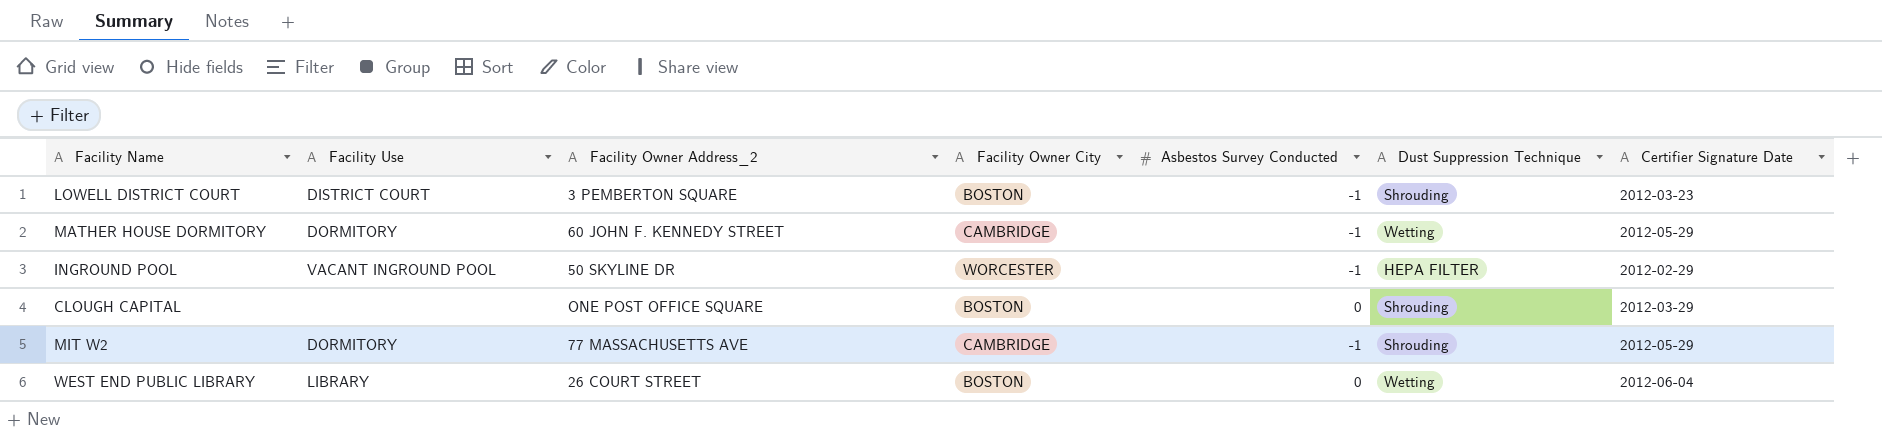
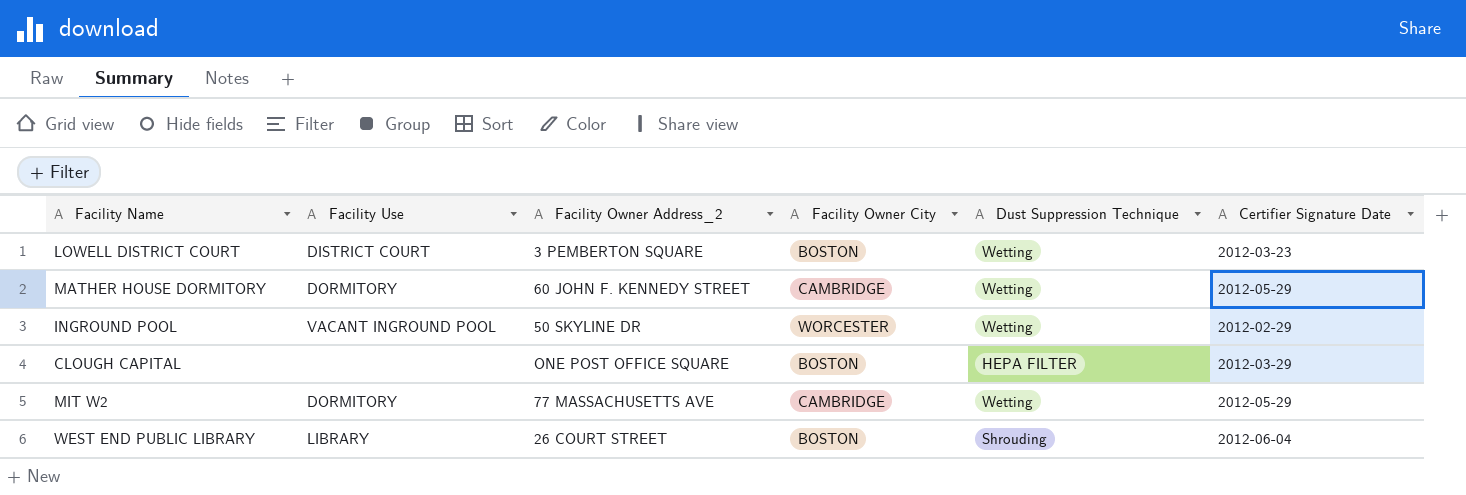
column Asbestos Survey Conducted | position: 5 -> none
LOWELL DISTRICT COURT | Dust Suppression Technique: Shrouding -> Wetting
INGROUND POOL | Dust Suppression Technique: HEPA FILTER -> Wetting
CLOUGH CAPITAL | Dust Suppression Technique: Shrouding -> HEPA FILTER
MIT W2 | Dust Suppression Technique: Shrouding -> Wetting
WEST END PUBLIC LIBRARY | Dust Suppression Technique: Wetting -> Shrouding

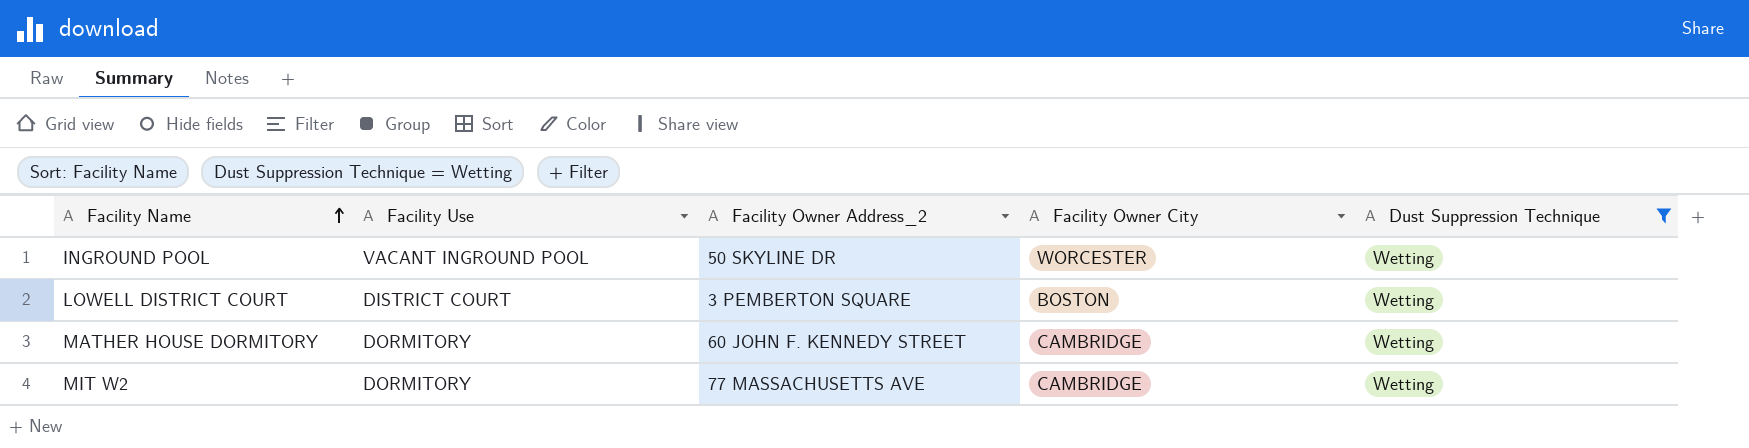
filter: none -> Dust Suppression Technique = Wetting
row order: none -> Facility Name ascending
column Certifier Signature Date | position: 6 -> none

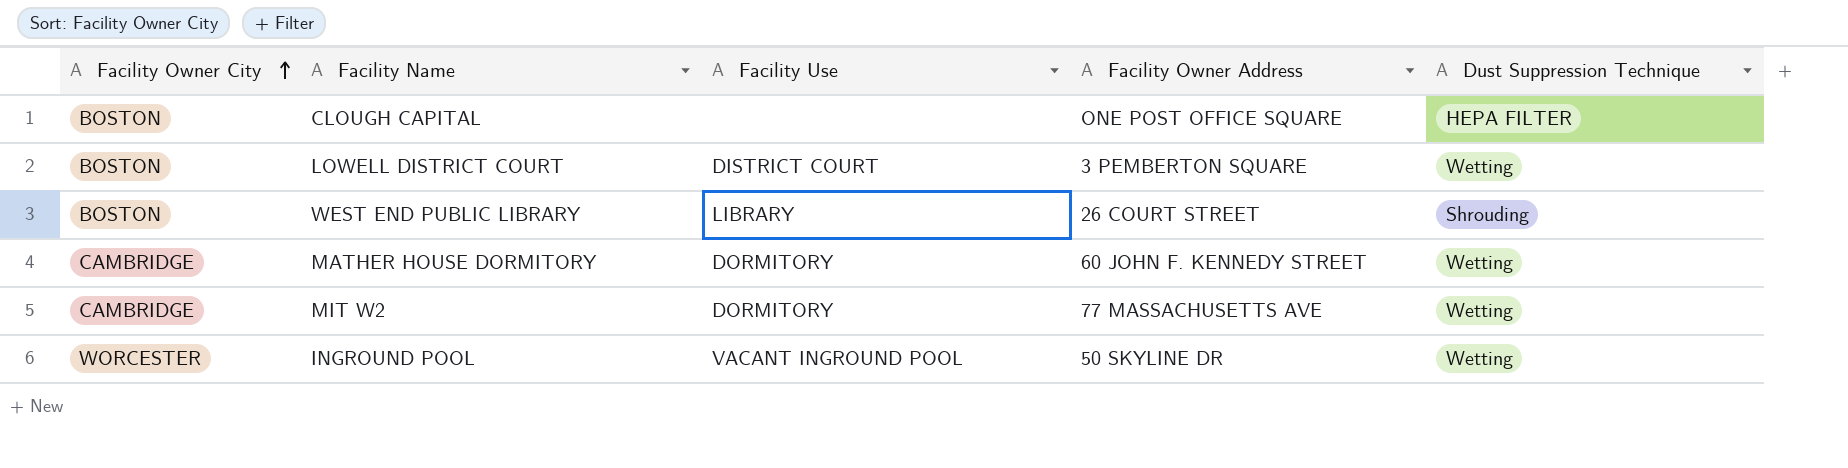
filter: Dust Suppression Technique = Wetting -> none
row order: Facility Name ascending -> Facility Owner City ascending
column Facility Owner City | position: 4 -> 1
column name: Facility Owner Address_2 -> Facility Owner Address

